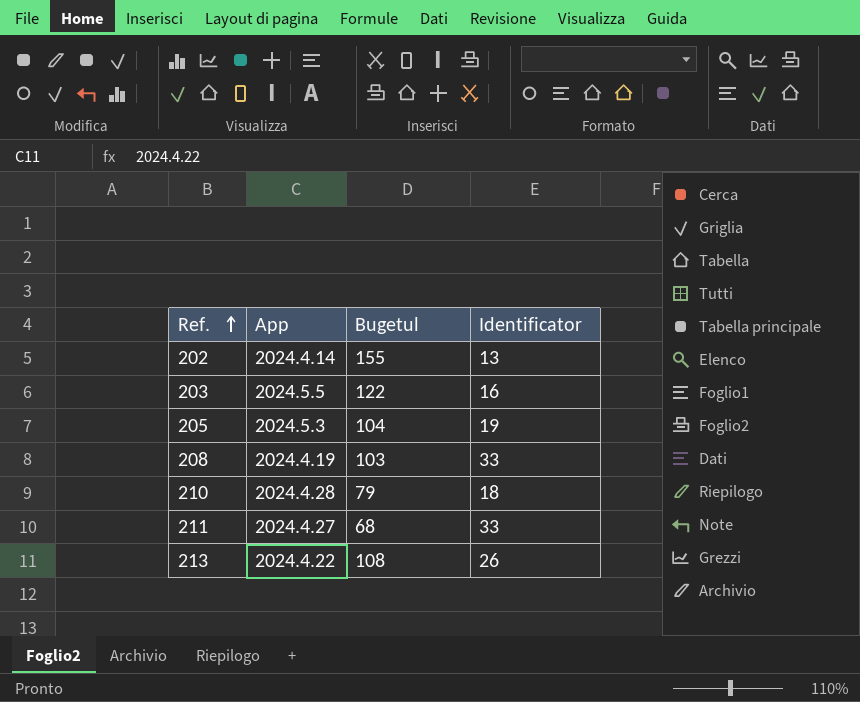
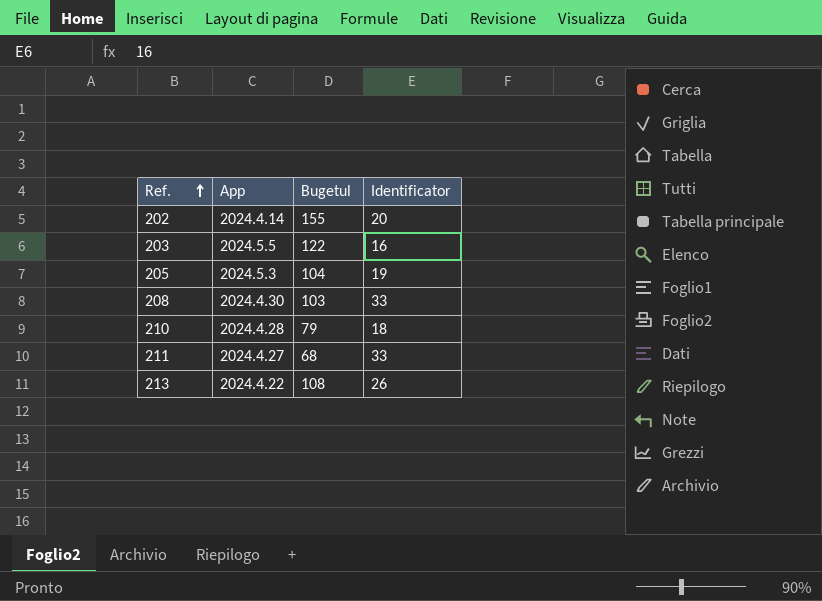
202 | Identificator: 13 -> 20
208 | App: 2024.4.19 -> 2024.4.30

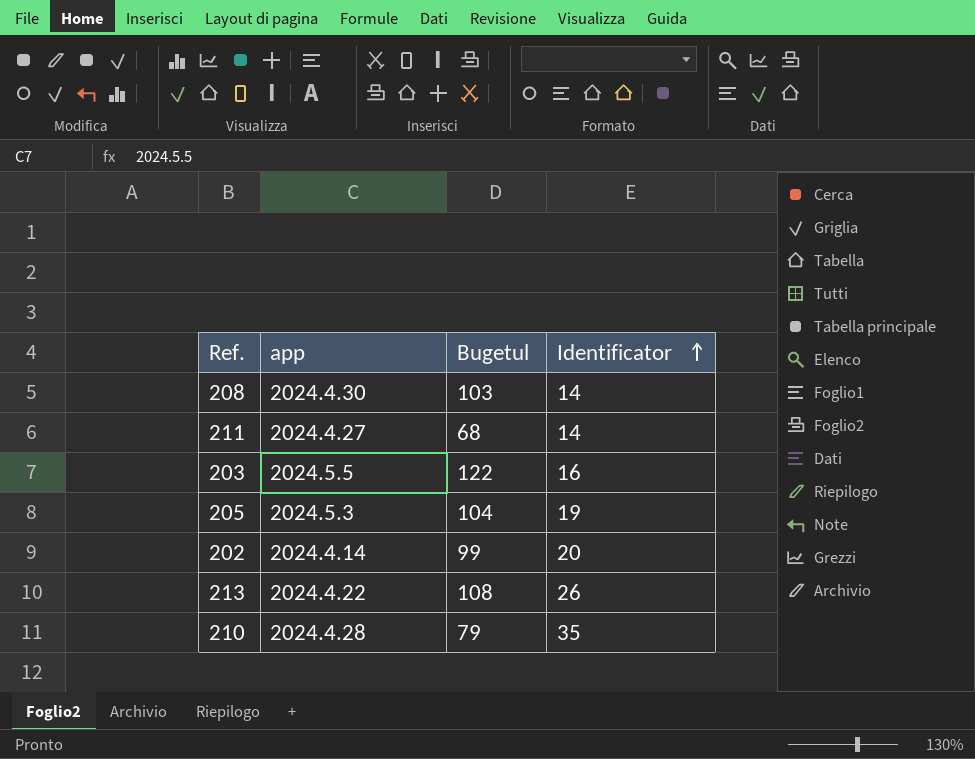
row order: Ref. ascending -> Identificator ascending
column name: App -> app
208 | Identificator: 33 -> 14
211 | Identificator: 33 -> 14
202 | Bugetul: 155 -> 99
210 | Identificator: 18 -> 35

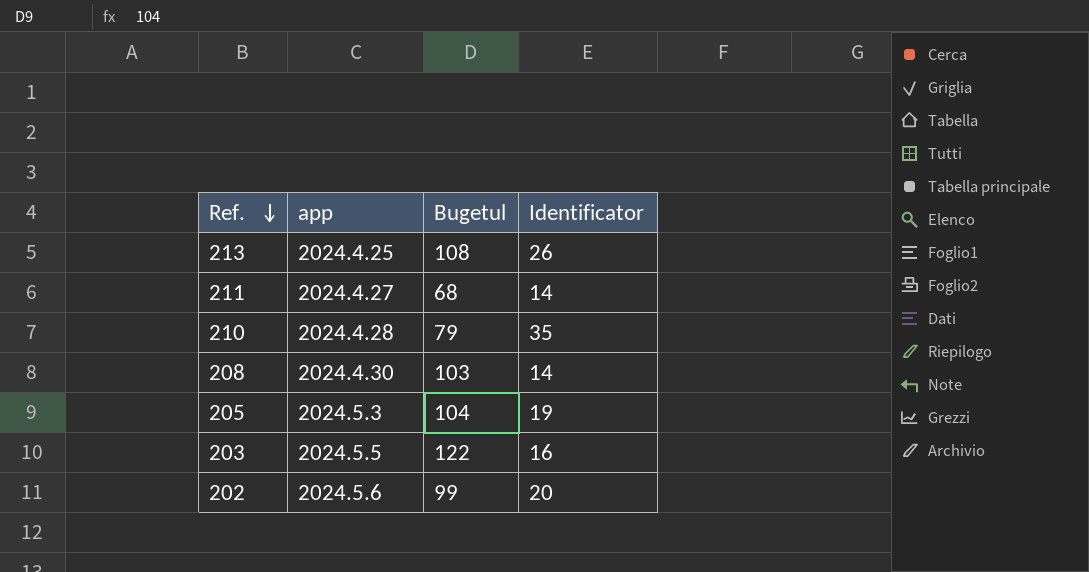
row order: Identificator ascending -> Ref. descending
213 | app: 2024.4.22 -> 2024.4.25
202 | app: 2024.4.14 -> 2024.5.6

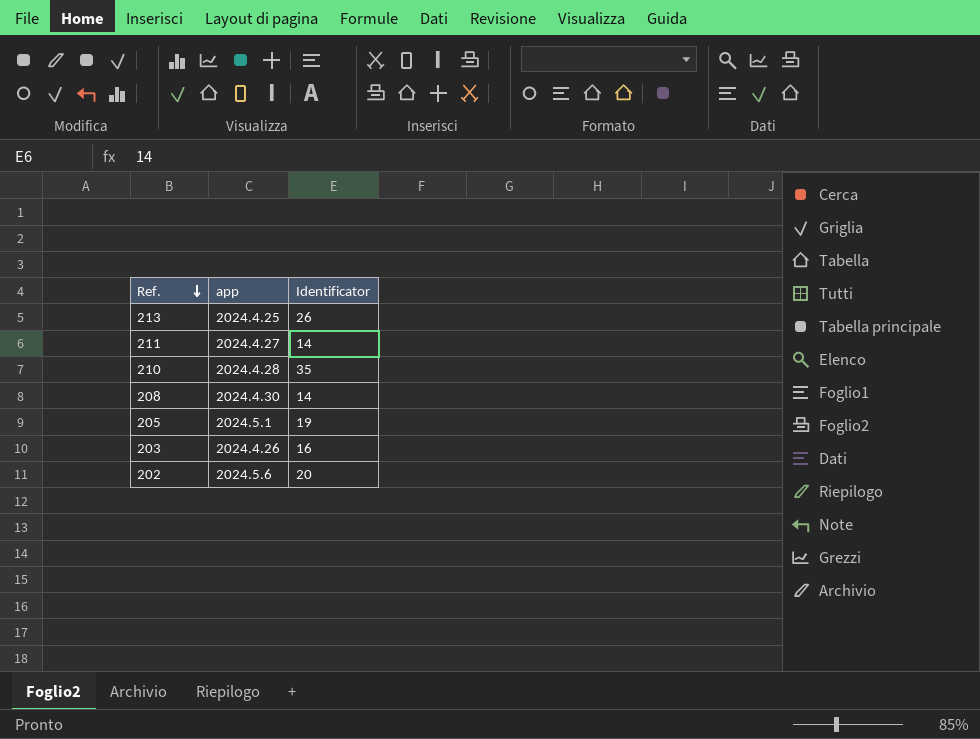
column Bugetul | position: 3 -> none
205 | app: 2024.5.3 -> 2024.5.1
203 | app: 2024.5.5 -> 2024.4.26

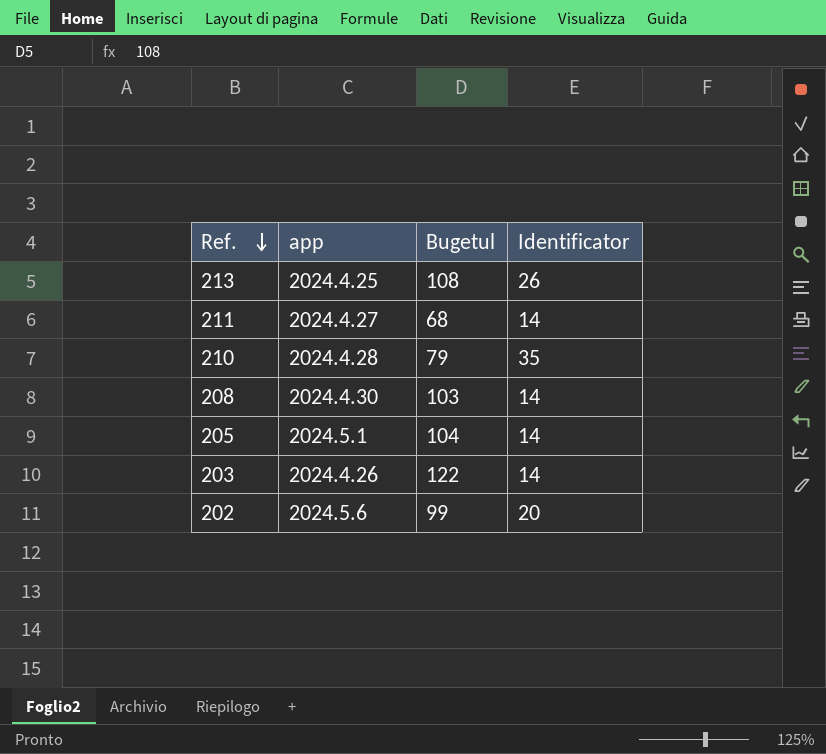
column Bugetul | position: none -> 3
205 | Identificator: 19 -> 14
203 | Identificator: 16 -> 14

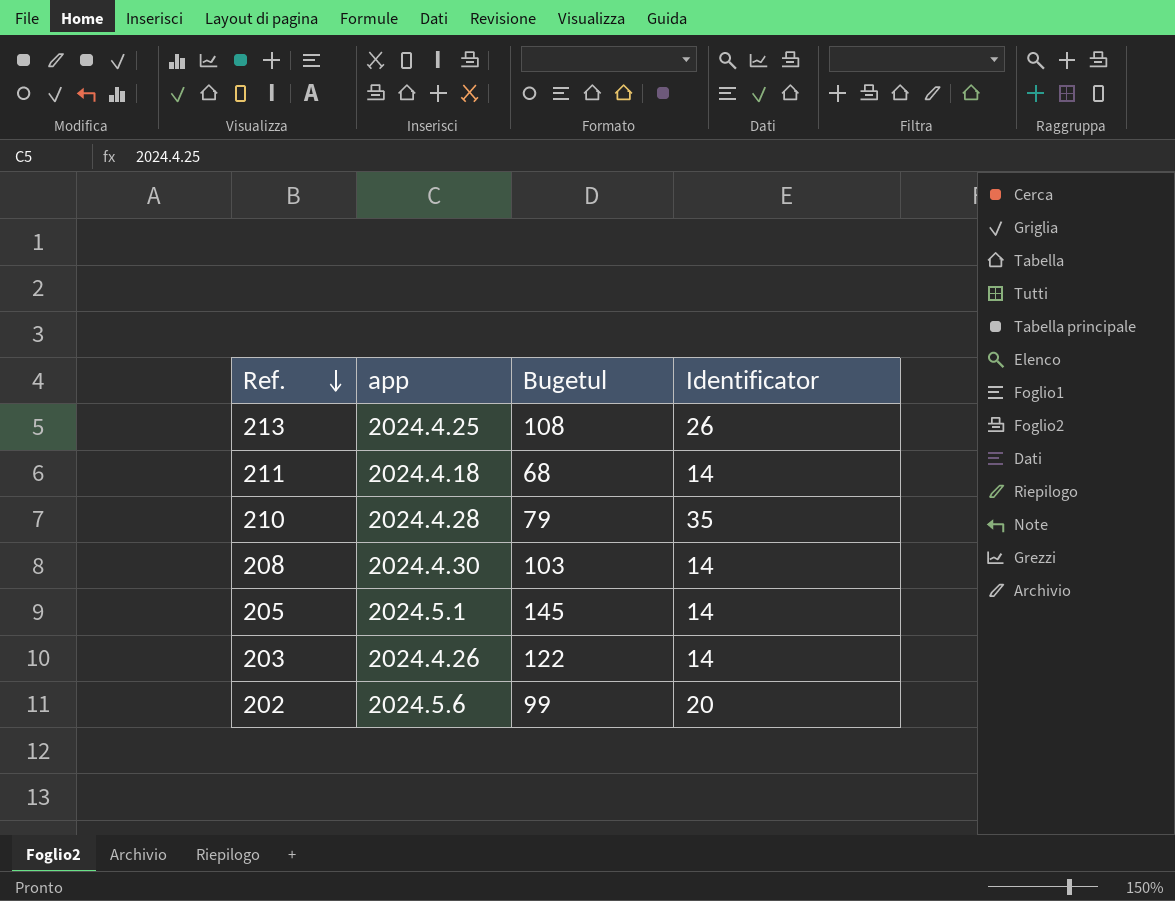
211 | app: 2024.4.27 -> 2024.4.18
205 | Bugetul: 104 -> 145

